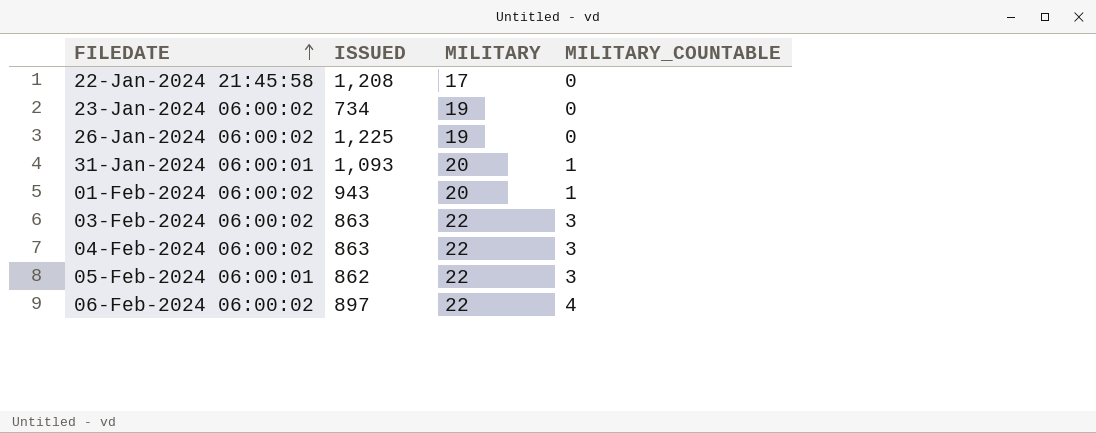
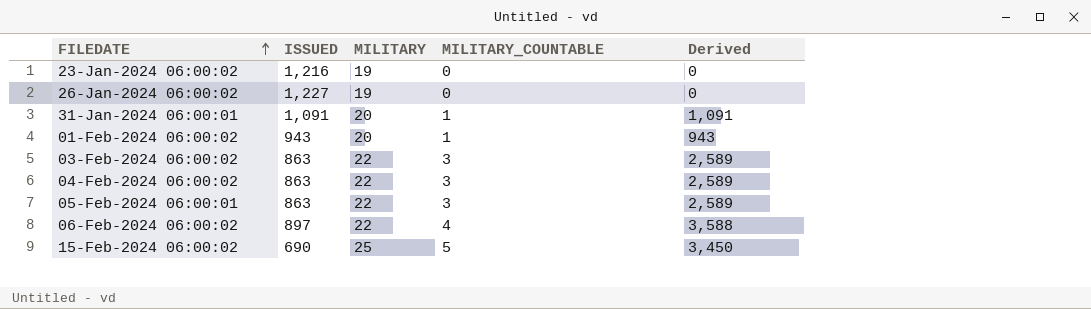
column Derived | formula: none -> [ISSUED] * [MILITARY_COUNTABLE]
row 22-Jan-2024 21:45:58: 1,208 | 17 | 0 -> none
23-Jan-2024 06:00:02 | ISSUED: 734 -> 1,216
26-Jan-2024 06:00:02 | ISSUED: 1,225 -> 1,227
31-Jan-2024 06:00:01 | ISSUED: 1,093 -> 1,091
05-Feb-2024 06:00:01 | ISSUED: 862 -> 863
row 15-Feb-2024 06:00:02: none -> 690 | 25 | 5 | 3,450

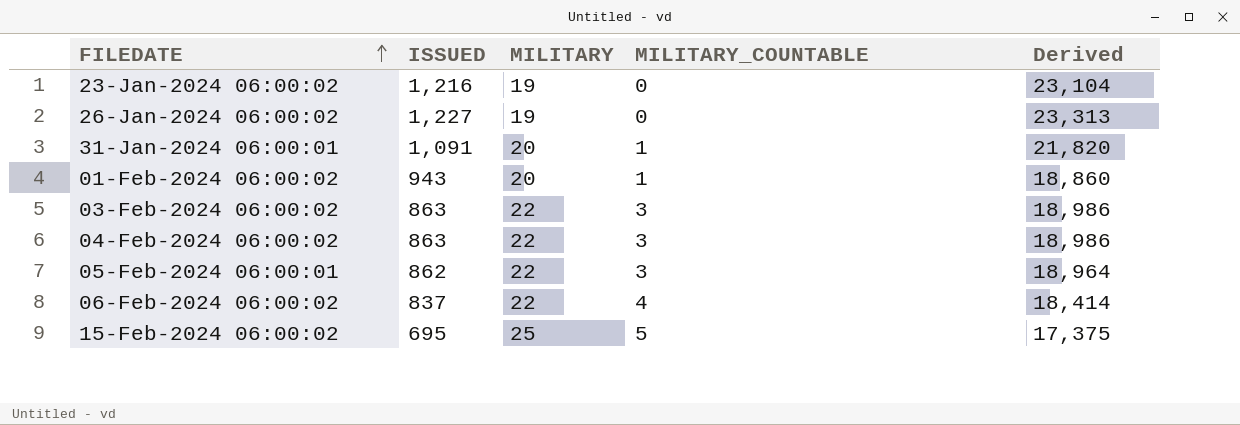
column Derived | formula: [ISSUED] * [MILITARY_COUNTABLE] -> [ISSUED] * [MILITARY]
05-Feb-2024 06:00:01 | ISSUED: 863 -> 862
06-Feb-2024 06:00:02 | ISSUED: 897 -> 837
15-Feb-2024 06:00:02 | ISSUED: 690 -> 695

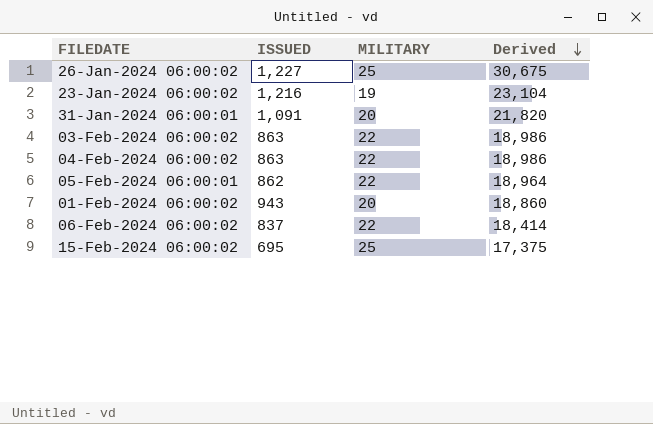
row order: FILEDATE ascending -> Derived descending
column MILITARY_COUNTABLE | position: 4 -> none
26-Jan-2024 06:00:02 | MILITARY: 19 -> 25
26-Jan-2024 06:00:02 | Derived: 23,313 -> 30,675

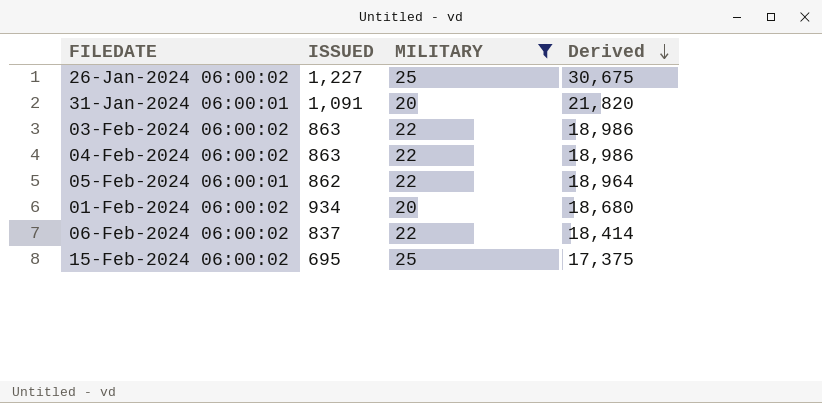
filter: none -> MILITARY != 19
01-Feb-2024 06:00:02 | ISSUED: 943 -> 934
01-Feb-2024 06:00:02 | Derived: 18,860 -> 18,680

